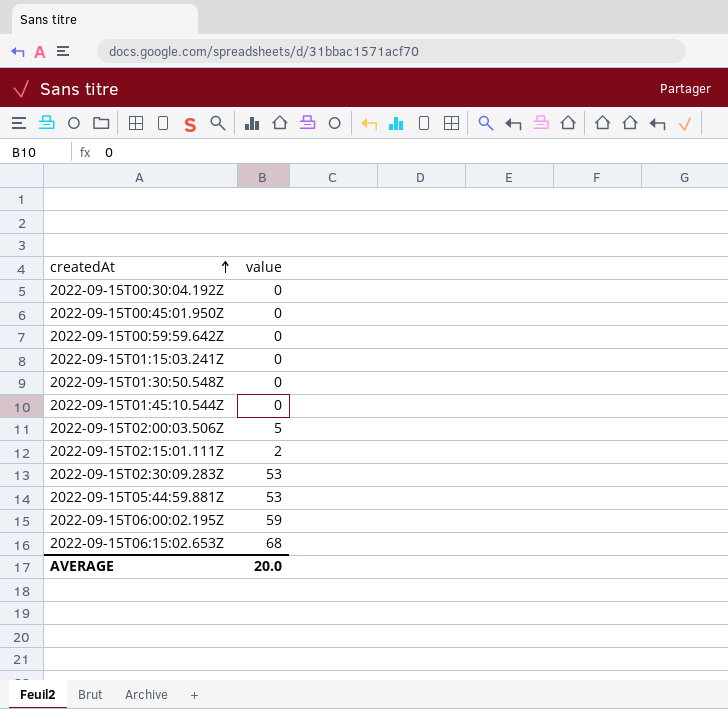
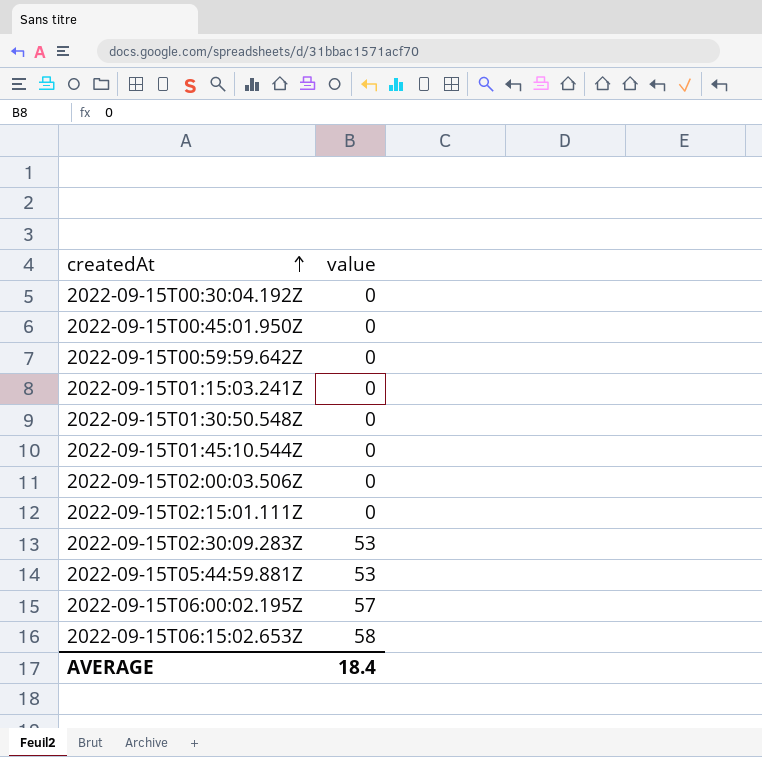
2022-09-15T02:00:03.506Z | value: 5 -> 0
2022-09-15T02:15:01.111Z | value: 2 -> 0
2022-09-15T06:00:02.195Z | value: 59 -> 57
2022-09-15T06:15:02.653Z | value: 68 -> 58
AVERAGE | value: 20.0 -> 18.4

